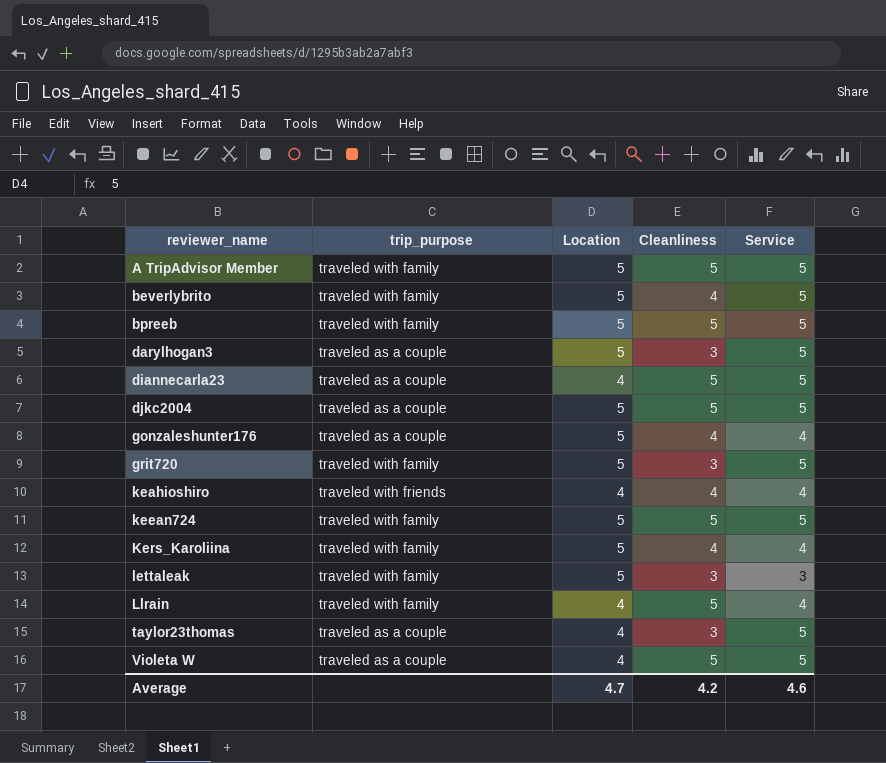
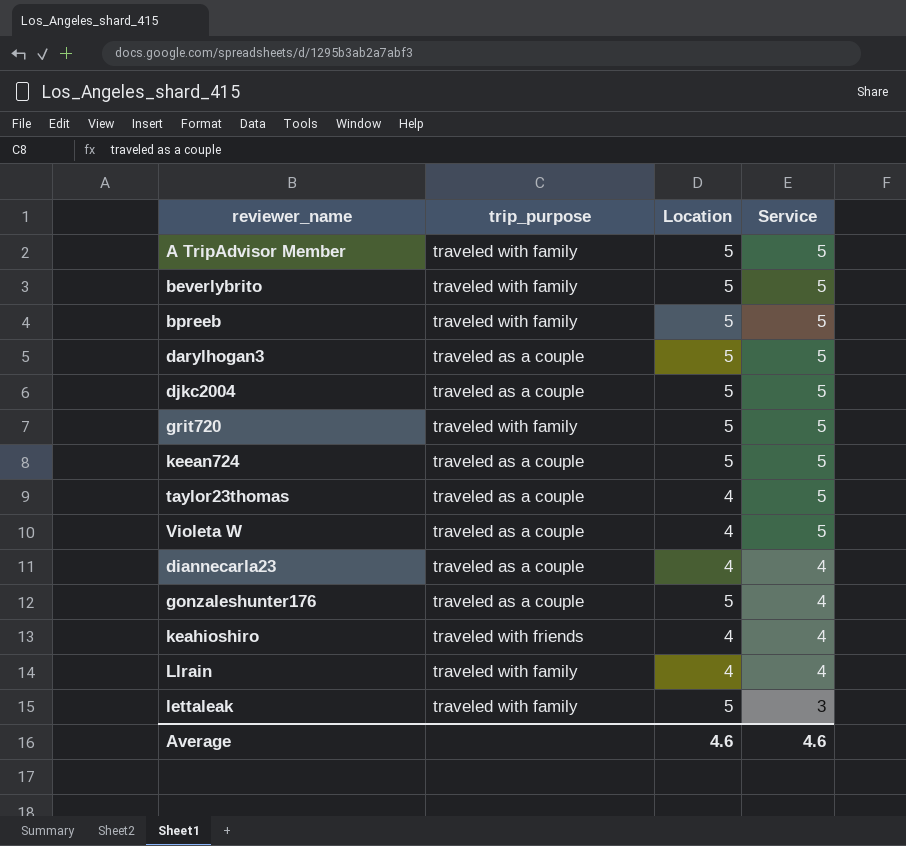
row order: reviewer_name ascending -> Service descending
column Cleanliness | position: 4 -> none
row Kers_Karoliina: traveled with family | 5 | 4 | 4 -> none
keean724 | trip_purpose: traveled with family -> traveled as a couple
diannecarla23 | Service: 5 -> 4
Average | Location: 4.7 -> 4.6

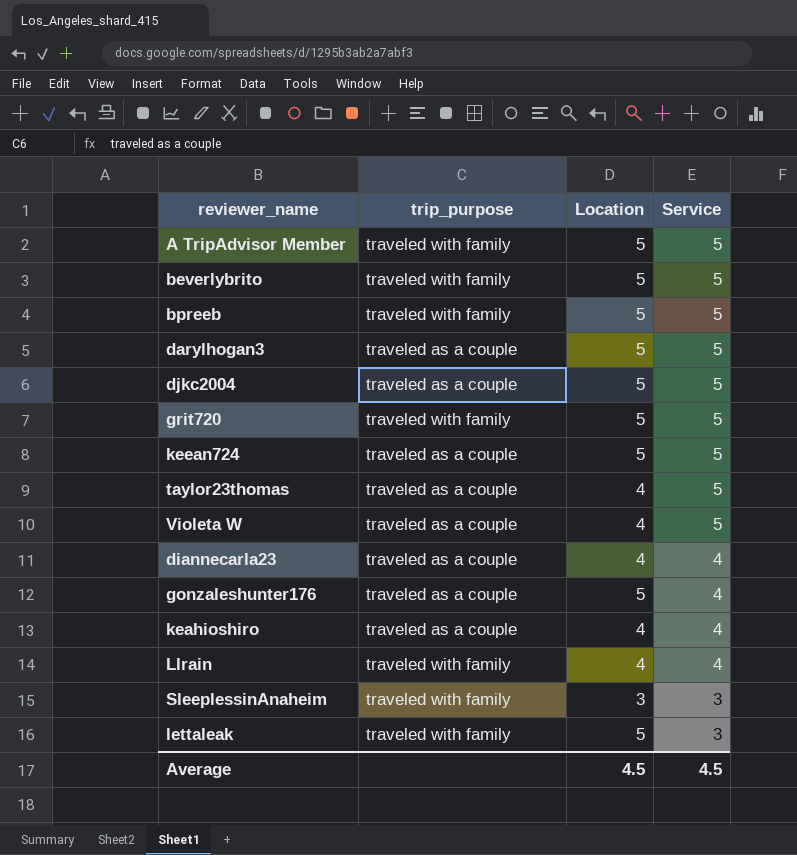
keahioshiro | trip_purpose: traveled with friends -> traveled as a couple
row SleeplessinAnaheim: none -> traveled with family | 3 | 3
Average | Location: 4.6 -> 4.5
Average | Service: 4.6 -> 4.5

